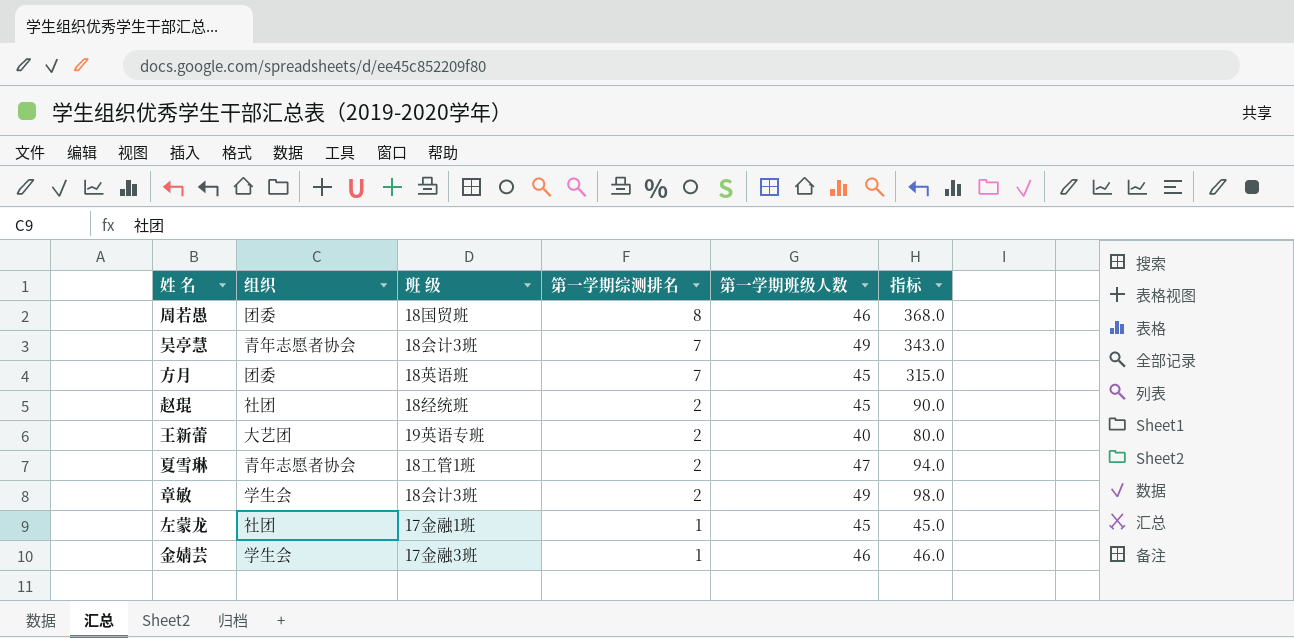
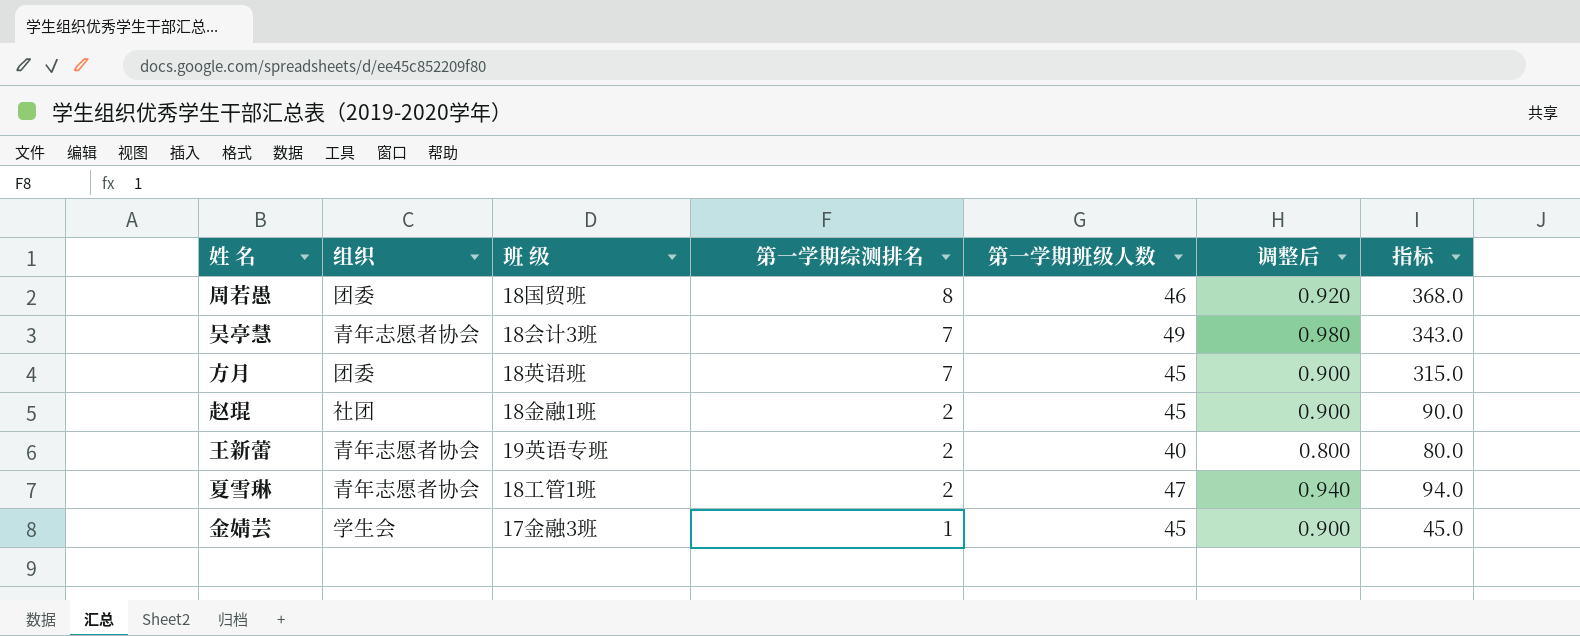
column 调整后 | formula: none -> [第一学期班级人数] * 0.02
row 章敏: 学生会 | 18会计3班 | 2 | 49 | 98.0 -> none
row 左蒙龙: 社团 | 17金融1班 | 1 | 45 | 45.0 -> none
赵琨 | 班 级: 18经统班 -> 18金融1班
王新蕾 | 组织: 大艺团 -> 青年志愿者协会
金婧芸 | 第一学期班级人数: 46 -> 45
金婧芸 | 指标: 46.0 -> 45.0

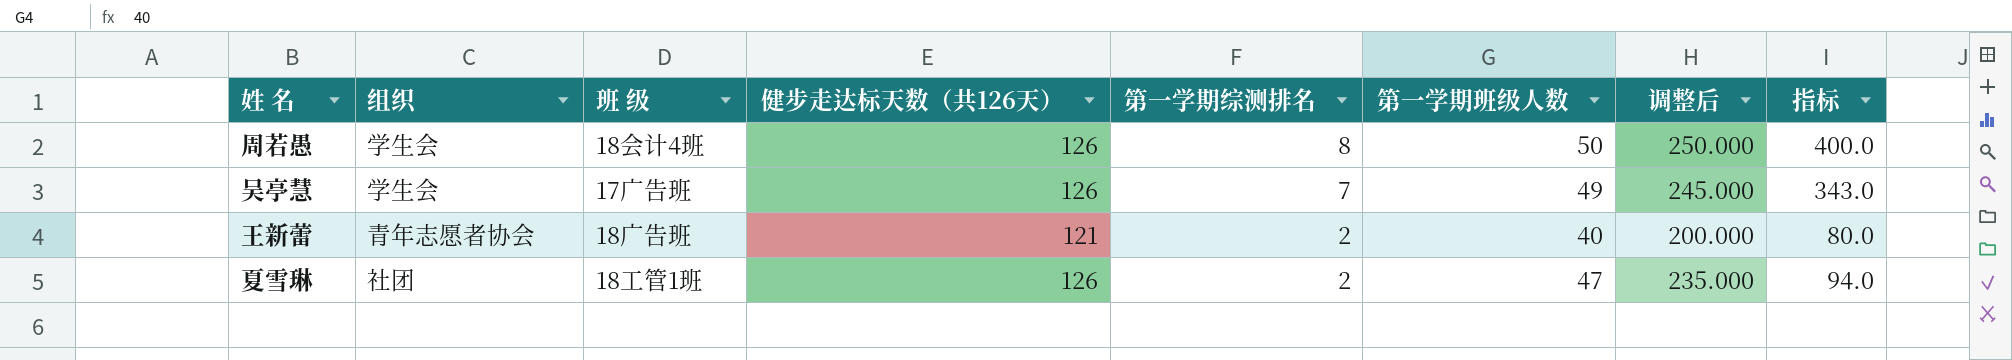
column 健步走达标天数（共126天） | position: none -> 4
column 调整后 | formula: [第一学期班级人数] * 0.02 -> [第一学期班级人数] * 5
row 方月: 团委 | 18英语班 | 7 | 45 | 0.900 | 315.0 -> none
row 赵琨: 社团 | 18金融1班 | 2 | 45 | 0.900 | 90.0 -> none
row 金婧芸: 学生会 | 17金融3班 | 1 | 45 | 0.900 | 45.0 -> none
周若愚 | 组织: 团委 -> 学生会
周若愚 | 班 级: 18国贸班 -> 18会计4班
周若愚 | 第一学期班级人数: 46 -> 50
周若愚 | 指标: 368.0 -> 400.0
吴亭慧 | 组织: 青年志愿者协会 -> 学生会
吴亭慧 | 班 级: 18会计3班 -> 17广告班
王新蕾 | 班 级: 19英语专班 -> 18广告班
夏雪琳 | 组织: 青年志愿者协会 -> 社团

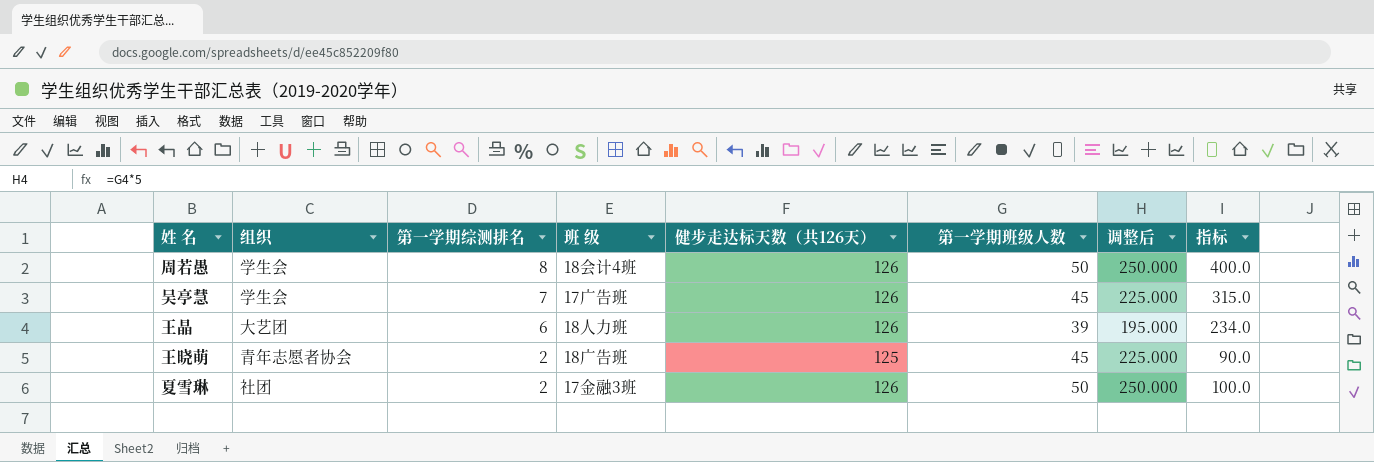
column 第一学期综测排名 | position: 5 -> 3
row 王新蕾: 青年志愿者协会 | 18广告班 | 121 | 2 | 40 | 200.000 | 80.0 -> none
吴亭慧 | 第一学期班级人数: 49 -> 45
吴亭慧 | 调整后: 245.000 -> 225.000
吴亭慧 | 指标: 343.0 -> 315.0
row 王晶: none -> 大艺团 | 6 | 18人力班 | 126 | 39 | 195.000 | 234.0
row 王晓萌: none -> 青年志愿者协会 | 2 | 18广告班 | 125 | 45 | 225.000 | 90.0
夏雪琳 | 班 级: 18工管1班 -> 17金融3班
夏雪琳 | 第一学期班级人数: 47 -> 50
夏雪琳 | 调整后: 235.000 -> 250.000
夏雪琳 | 指标: 94.0 -> 100.0

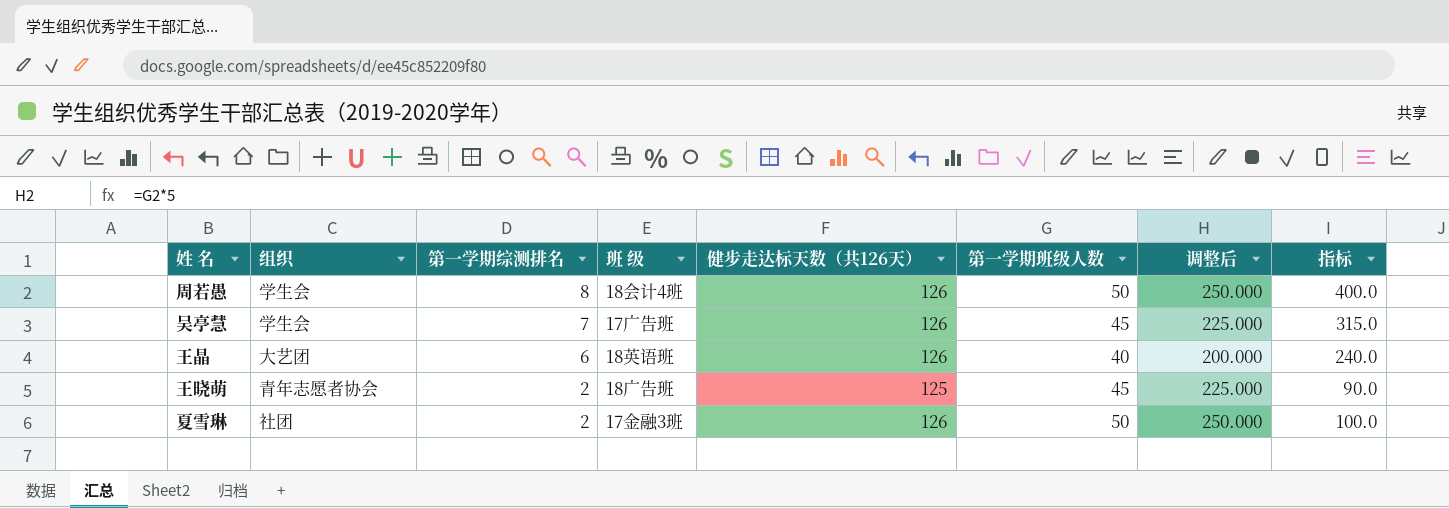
王晶 | 班 级: 18人力班 -> 18英语班
王晶 | 第一学期班级人数: 39 -> 40
王晶 | 调整后: 195.000 -> 200.000
王晶 | 指标: 234.0 -> 240.0

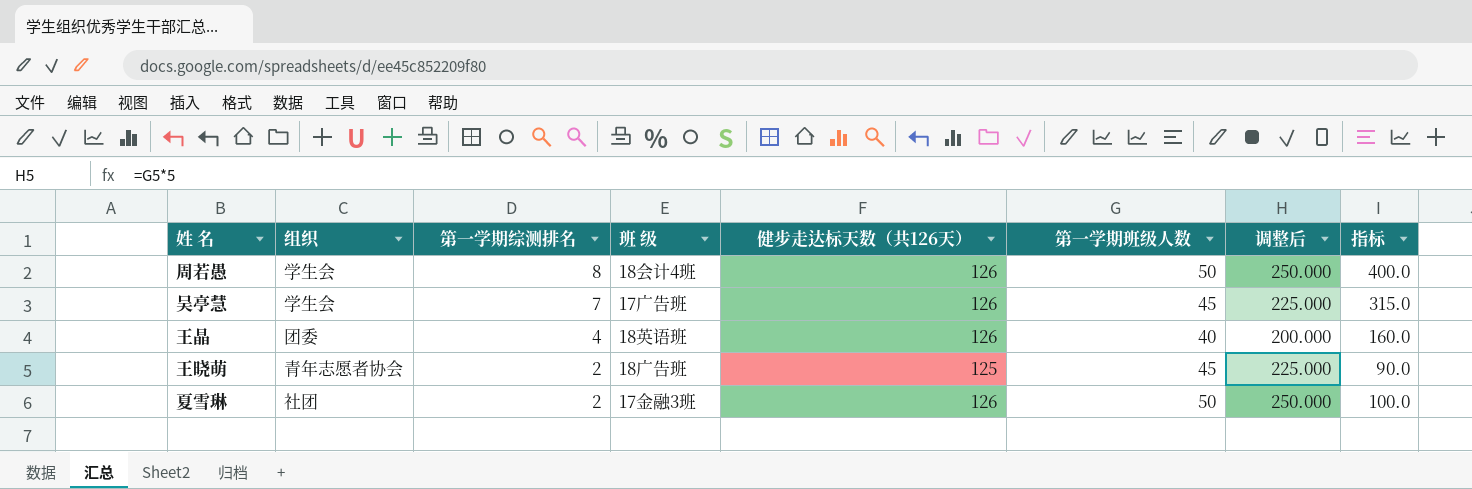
王晶 | 组织: 大艺团 -> 团委
王晶 | 第一学期综测排名: 6 -> 4
王晶 | 指标: 240.0 -> 160.0

